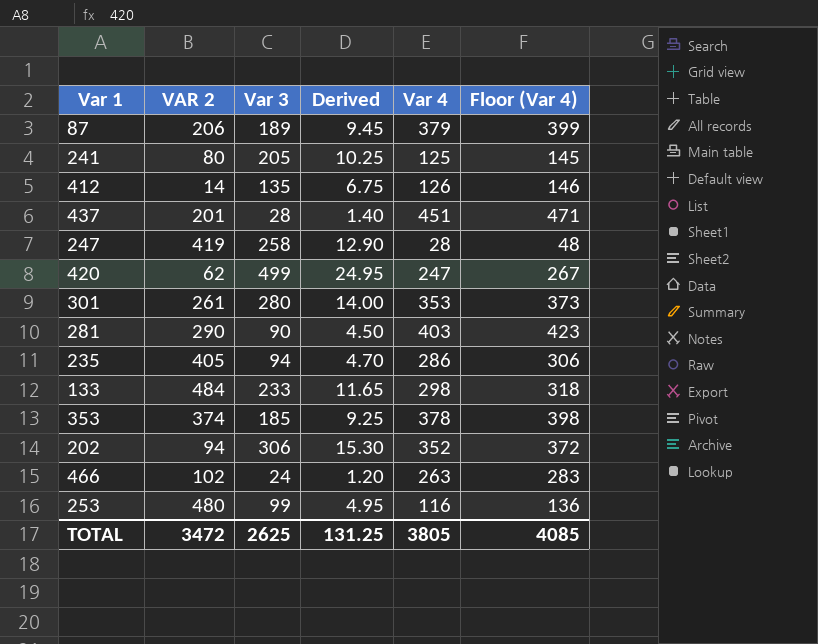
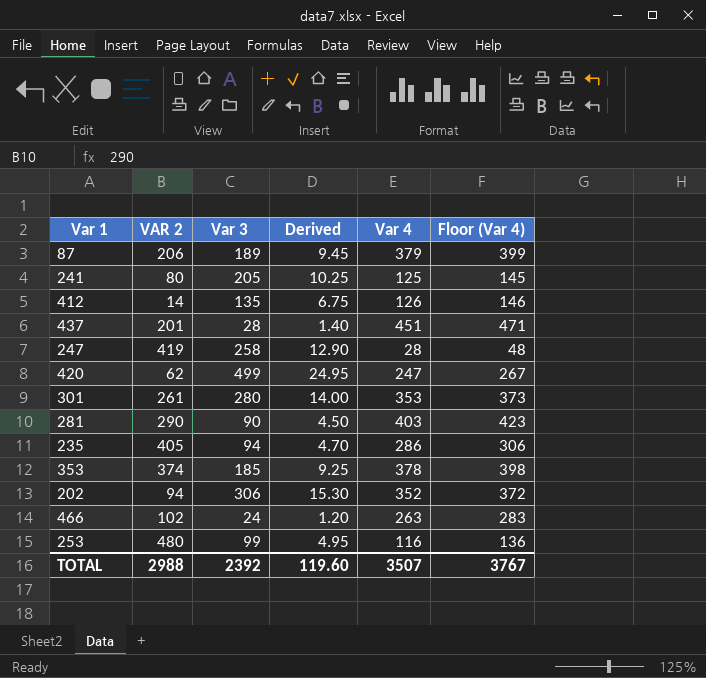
row 133: 484 | 233 | 11.65 | 298 | 318 -> none
TOTAL | VAR 2: 3472 -> 2988
TOTAL | Var 3: 2625 -> 2392
TOTAL | Derived: 131.25 -> 119.60
TOTAL | Var 4: 3805 -> 3507
TOTAL | Floor (Var 4): 4085 -> 3767

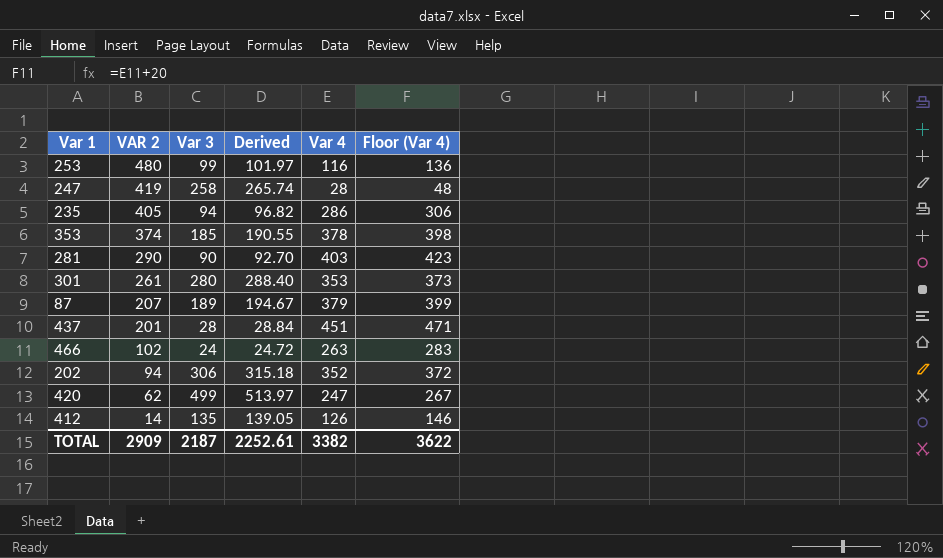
row order: none -> VAR 2 descending
column Derived | formula: [Var 3] * 0.05 -> [Var 3] * 1.03
row 241: 80 | 205 | 10.25 | 125 | 145 -> none
87 | VAR 2: 206 -> 207
TOTAL | VAR 2: 2988 -> 2909
TOTAL | Var 3: 2392 -> 2187
TOTAL | Derived: 119.60 -> 2252.61
TOTAL | Var 4: 3507 -> 3382
TOTAL | Floor (Var 4): 3767 -> 3622

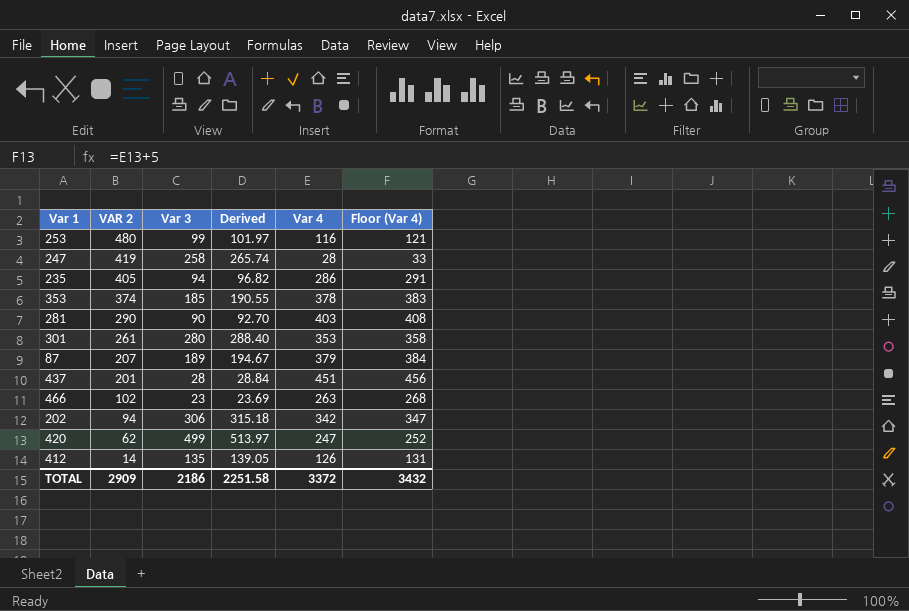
column Floor (Var 4) | formula: [Var 4] + 20 -> [Var 4] + 5
466 | Var 3: 24 -> 23
466 | Derived: 24.72 -> 23.69
202 | Var 4: 352 -> 342
TOTAL | Var 3: 2187 -> 2186
TOTAL | Derived: 2252.61 -> 2251.58
TOTAL | Var 4: 3382 -> 3372
TOTAL | Floor (Var 4): 3622 -> 3432

